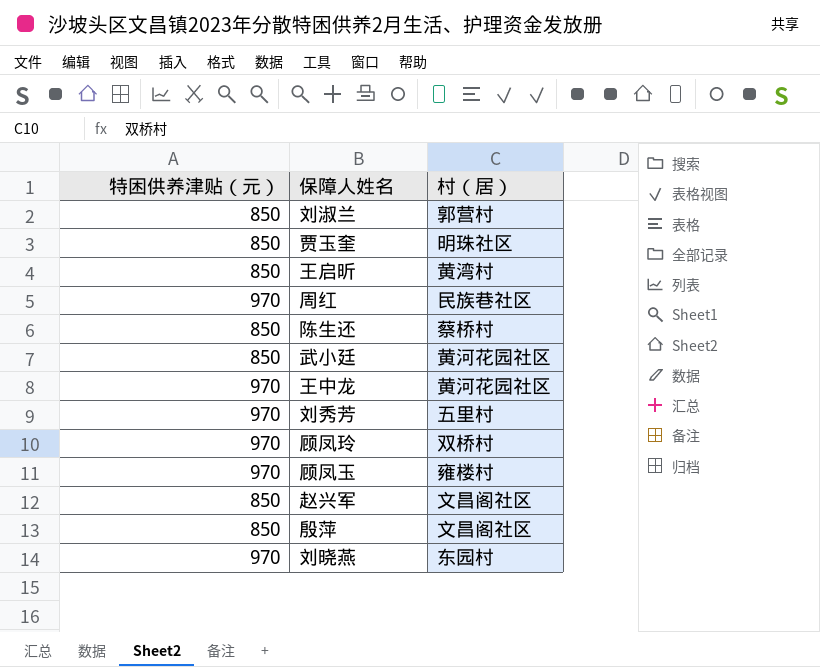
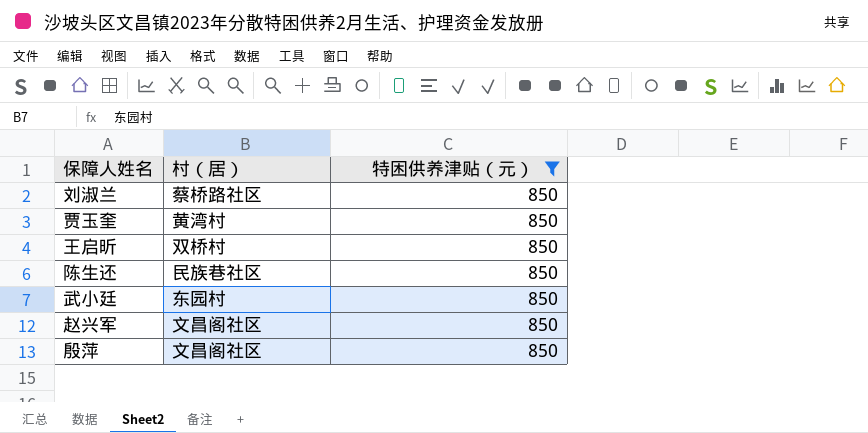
filter: none -> 特困供养津贴（元） = 850
column 特困供养津贴（元） | position: 1 -> 3
刘淑兰 | 村（居）: 郭营村 -> 蔡桥路社区
贾玉奎 | 村（居）: 明珠社区 -> 黄湾村
王启昕 | 村（居）: 黄湾村 -> 双桥村
陈生还 | 村（居）: 蔡桥村 -> 民族巷社区
武小廷 | 村（居）: 黄河花园社区 -> 东园村

